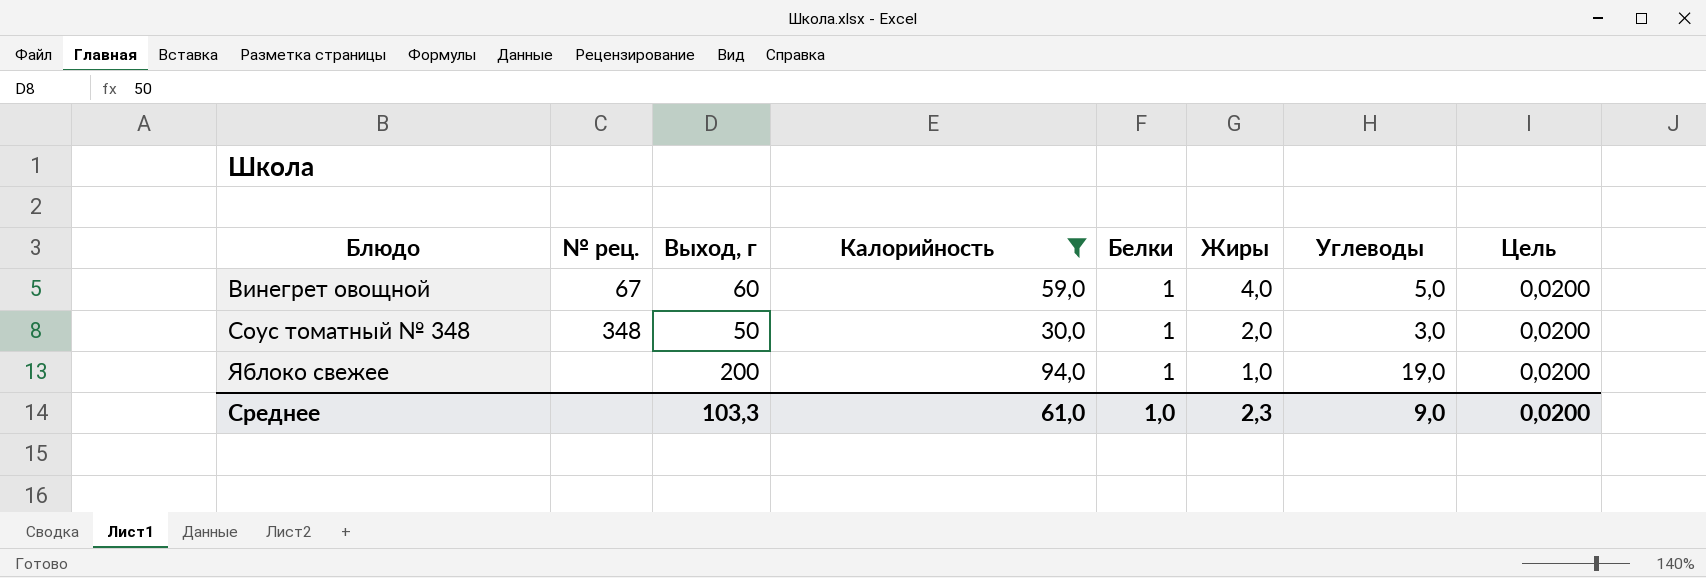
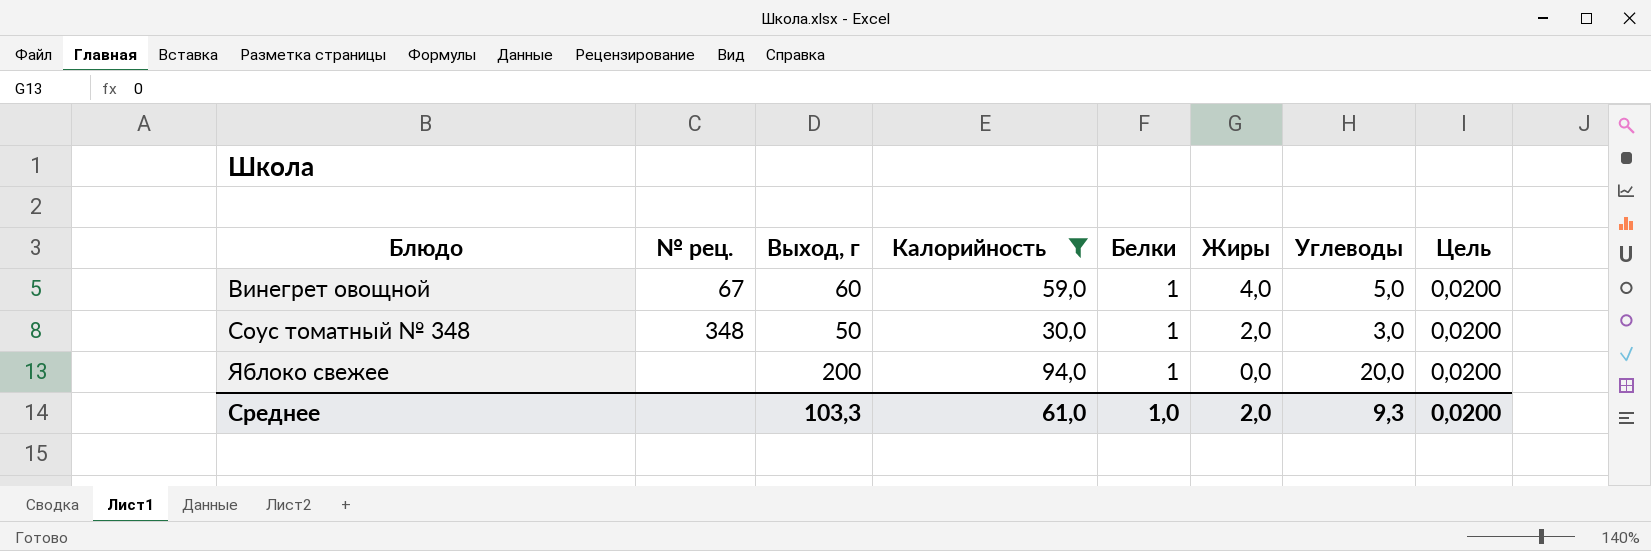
Яблоко свежее | Жиры: 1,0 -> 0,0
Яблоко свежее | Углеводы: 19,0 -> 20,0
Среднее | Жиры: 2,3 -> 2,0
Среднее | Углеводы: 9,0 -> 9,3

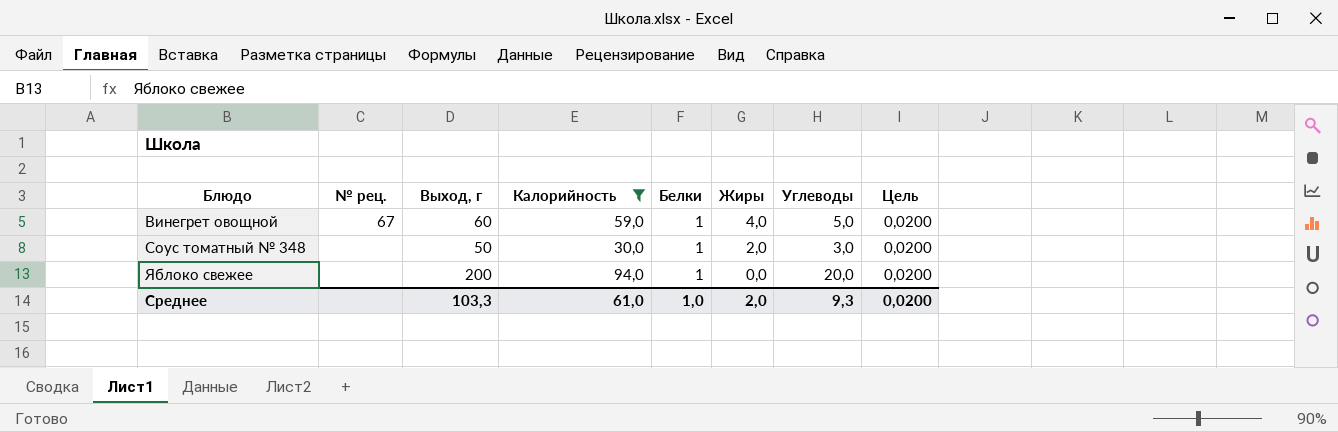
Соус томатный № 348 | № рец.: 348 -> none

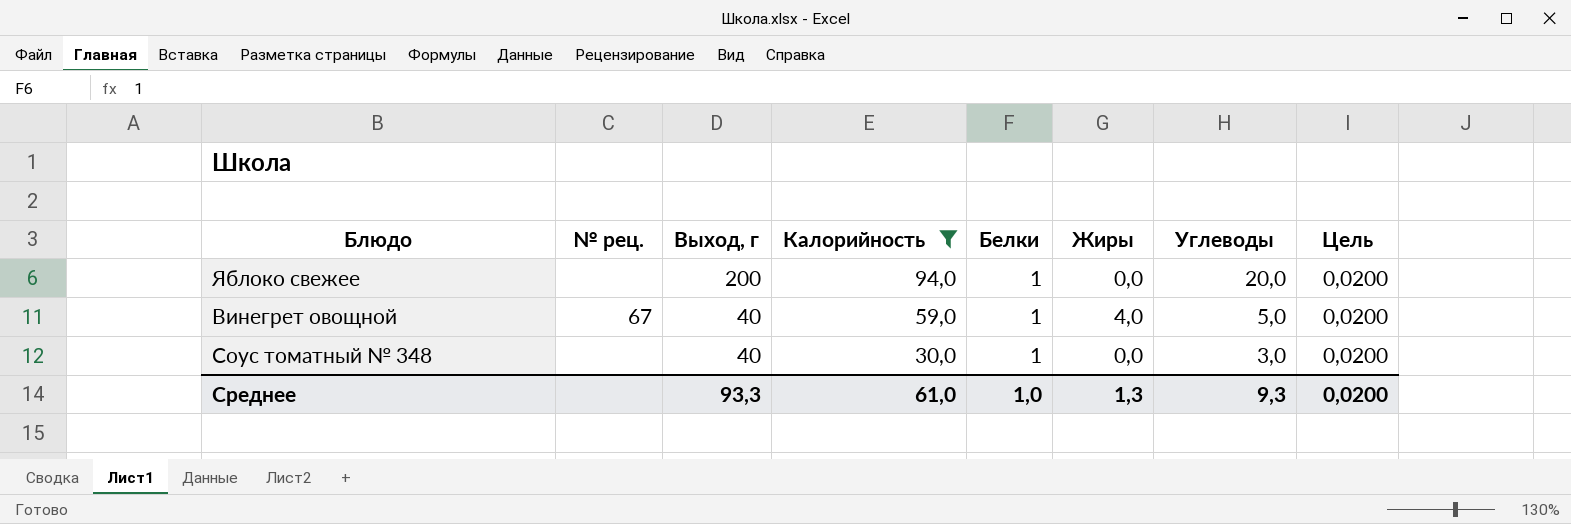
row order: Блюдо ascending -> Выход, г descending
Винегрет овощной | Выход, г: 60 -> 40
Соус томатный № 348 | Выход, г: 50 -> 40
Соус томатный № 348 | Жиры: 2,0 -> 0,0
Среднее | Выход, г: 103,3 -> 93,3
Среднее | Жиры: 2,0 -> 1,3

